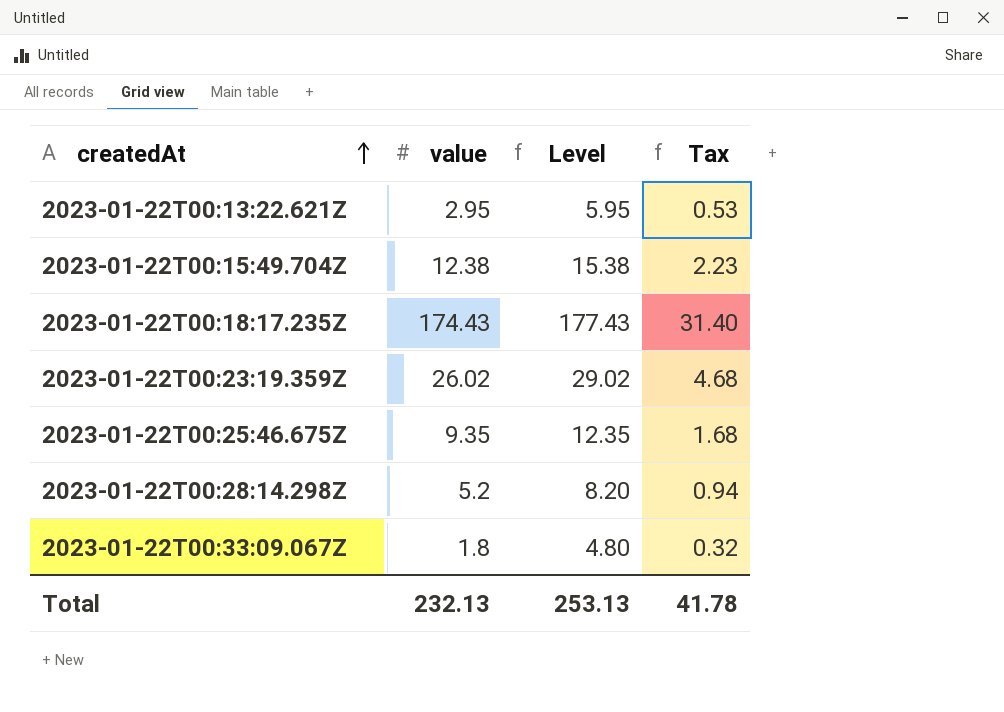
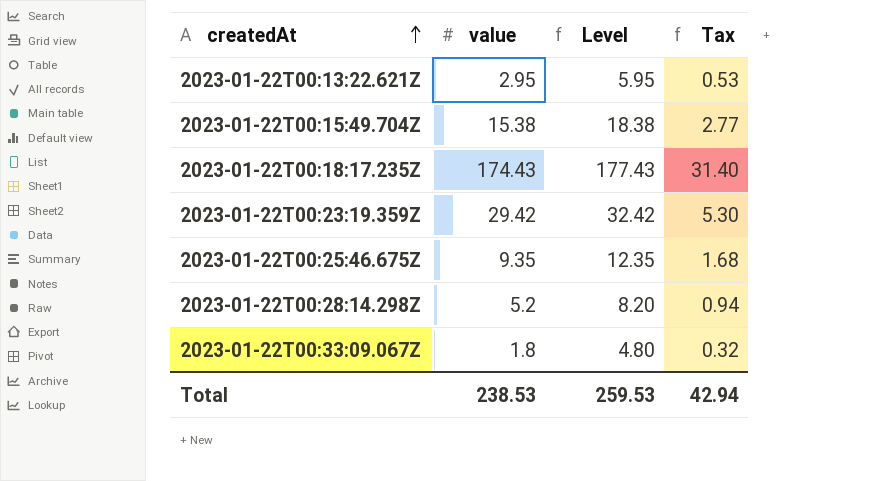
2023-01-22T00:15:49.704Z | value: 12.38 -> 15.38
2023-01-22T00:15:49.704Z | Level: 15.38 -> 18.38
2023-01-22T00:15:49.704Z | Tax: 2.23 -> 2.77
2023-01-22T00:23:19.359Z | value: 26.02 -> 29.42
2023-01-22T00:23:19.359Z | Level: 29.02 -> 32.42
2023-01-22T00:23:19.359Z | Tax: 4.68 -> 5.30
Total | value: 232.13 -> 238.53
Total | Level: 253.13 -> 259.53
Total | Tax: 41.78 -> 42.94

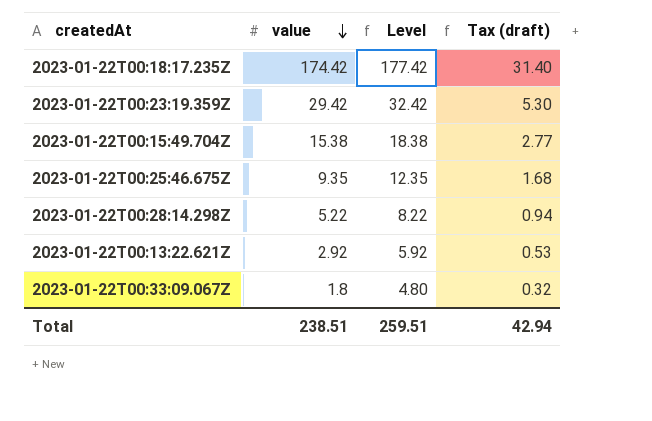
row order: createdAt ascending -> value descending
column name: Tax -> Tax (draft)
2023-01-22T00:18:17.235Z | value: 174.43 -> 174.42
2023-01-22T00:18:17.235Z | Level: 177.43 -> 177.42
2023-01-22T00:28:14.298Z | value: 5.2 -> 5.22
2023-01-22T00:28:14.298Z | Level: 8.20 -> 8.22
2023-01-22T00:13:22.621Z | value: 2.95 -> 2.92
2023-01-22T00:13:22.621Z | Level: 5.95 -> 5.92
Total | value: 238.53 -> 238.51
Total | Level: 259.53 -> 259.51

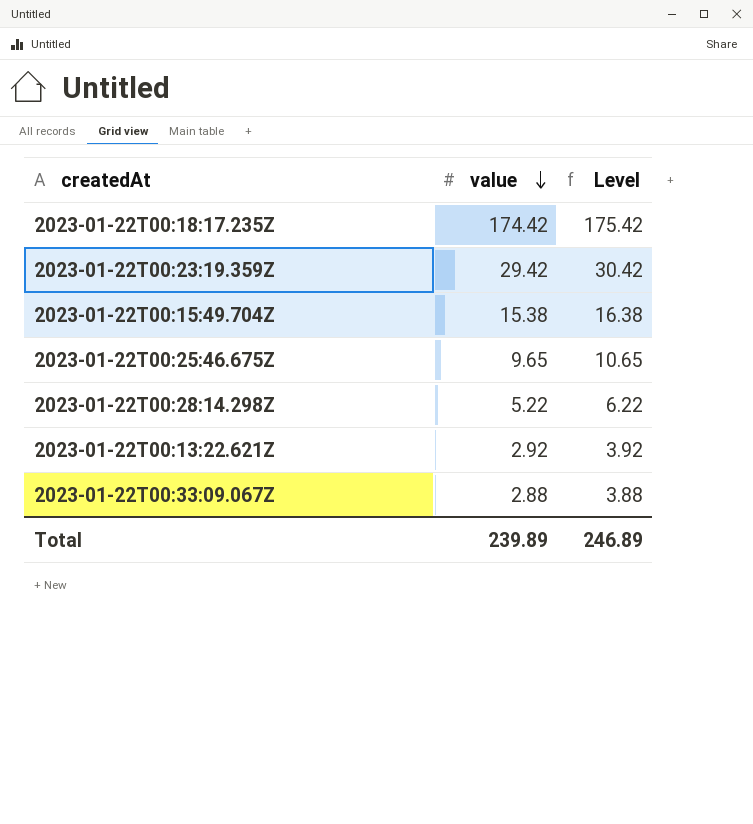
column Tax (draft) | formula: [value] * 0.18 -> none
column Level | formula: [value] + 3 -> [value] + 1
2023-01-22T00:25:46.675Z | value: 9.35 -> 9.65
2023-01-22T00:33:09.067Z | value: 1.8 -> 2.88
Total | value: 238.51 -> 239.89
Total | Level: 259.51 -> 246.89

